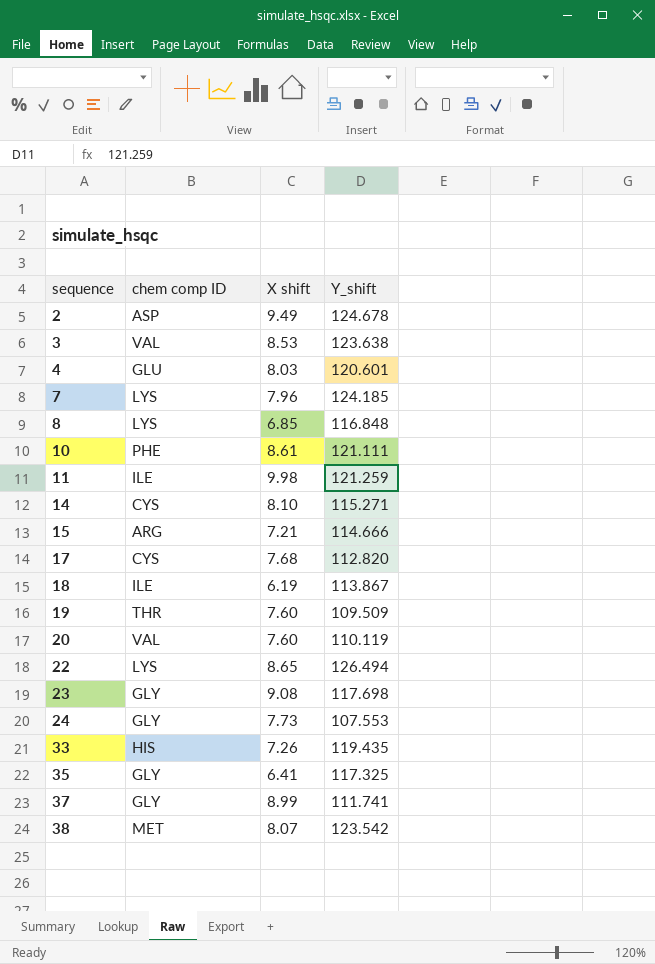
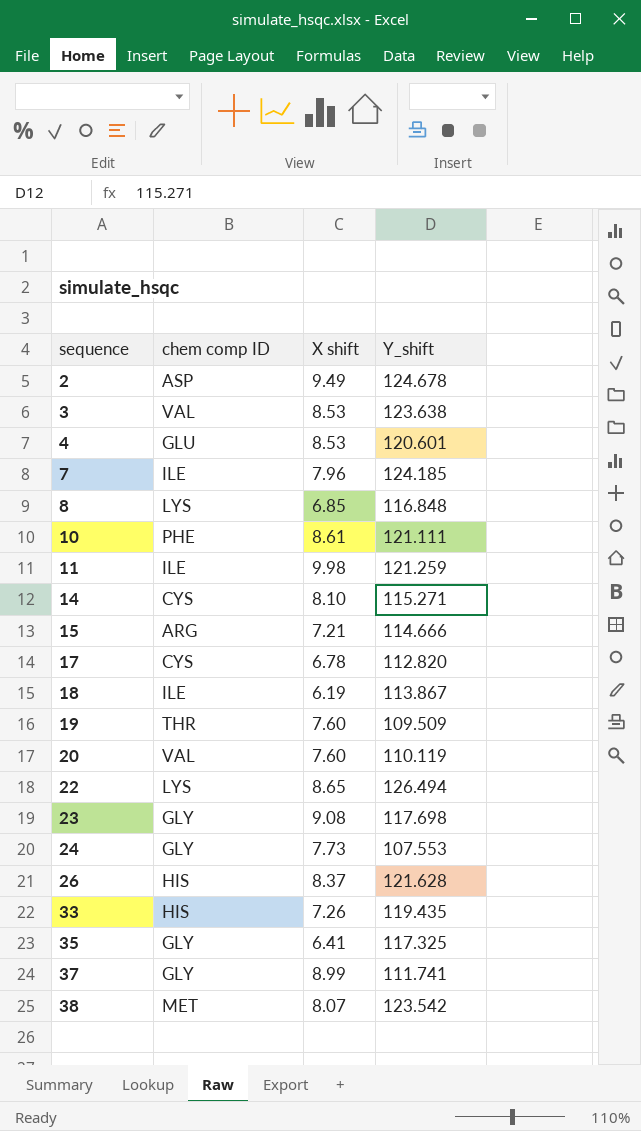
4 | X shift: 8.03 -> 8.53
7 | chem comp ID: LYS -> ILE
17 | X shift: 7.68 -> 6.78
row 26: none -> HIS | 8.37 | 121.628

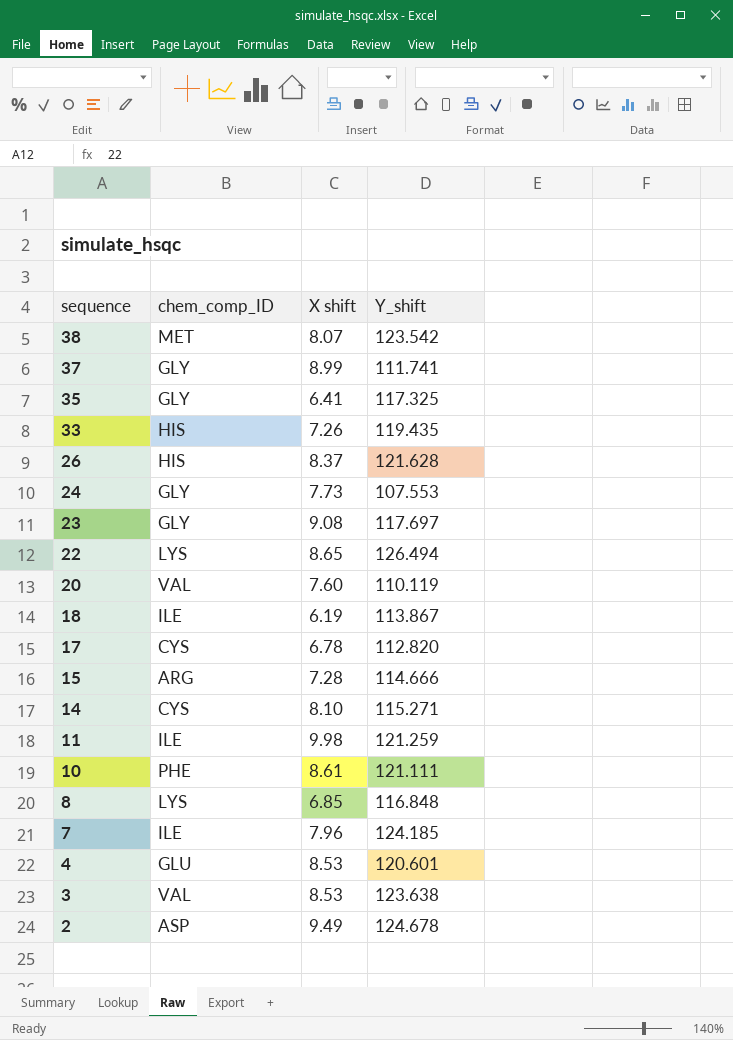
row order: sequence ascending -> sequence descending
column name: chem comp ID -> chem_comp_ID
row 19: THR | 7.60 | 109.509 -> none
23 | Y_shift: 117.698 -> 117.697
15 | X shift: 7.21 -> 7.28

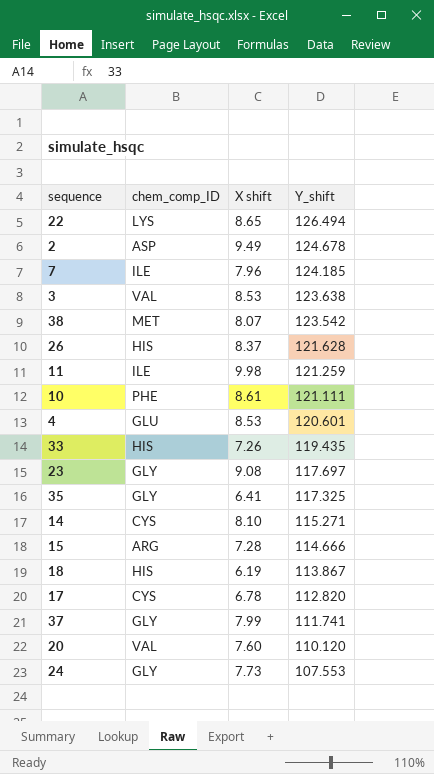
row order: sequence descending -> Y_shift descending
row 8: LYS | 6.85 | 116.848 -> none
18 | chem_comp_ID: ILE -> HIS
37 | X shift: 8.99 -> 7.99
20 | Y_shift: 110.119 -> 110.120

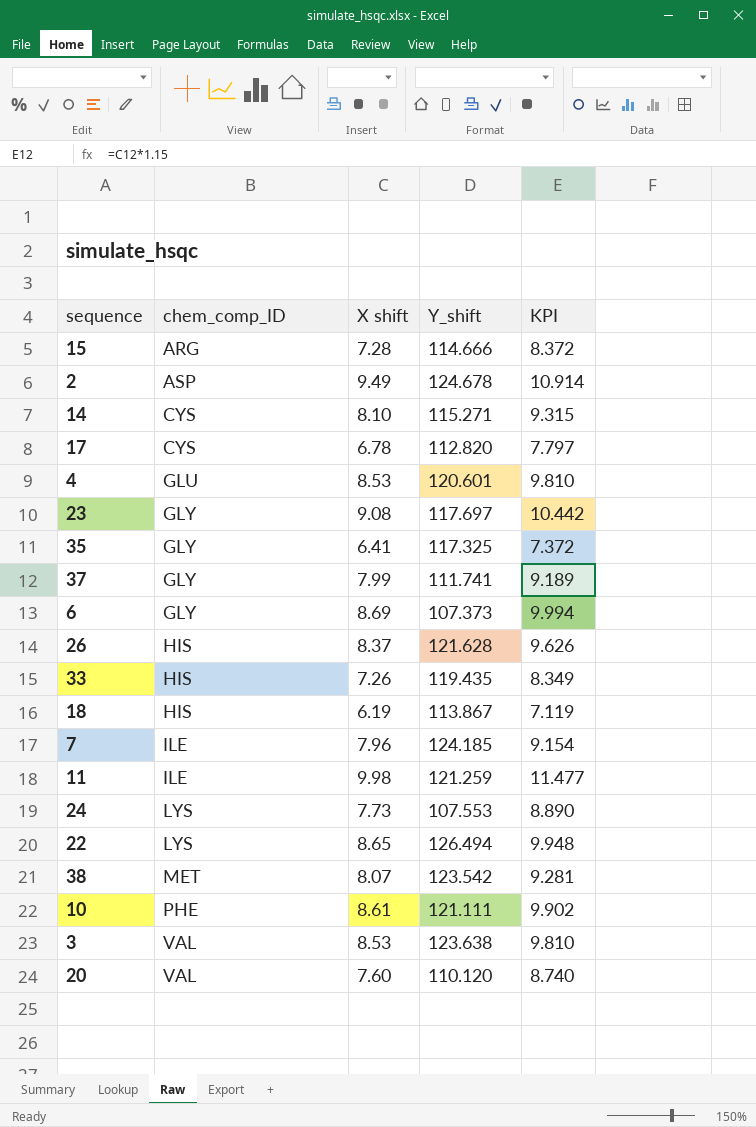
row order: Y_shift descending -> chem_comp_ID ascending
column KPI | formula: none -> [X shift] * 1.15
row 6: none -> GLY | 8.69 | 107.373 | 9.994
24 | chem_comp_ID: GLY -> LYS

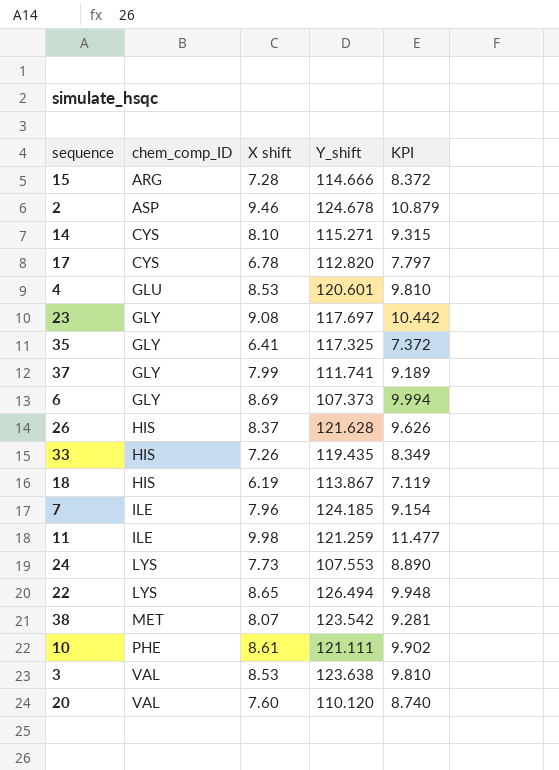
2 | X shift: 9.49 -> 9.46
2 | KPI: 10.914 -> 10.879

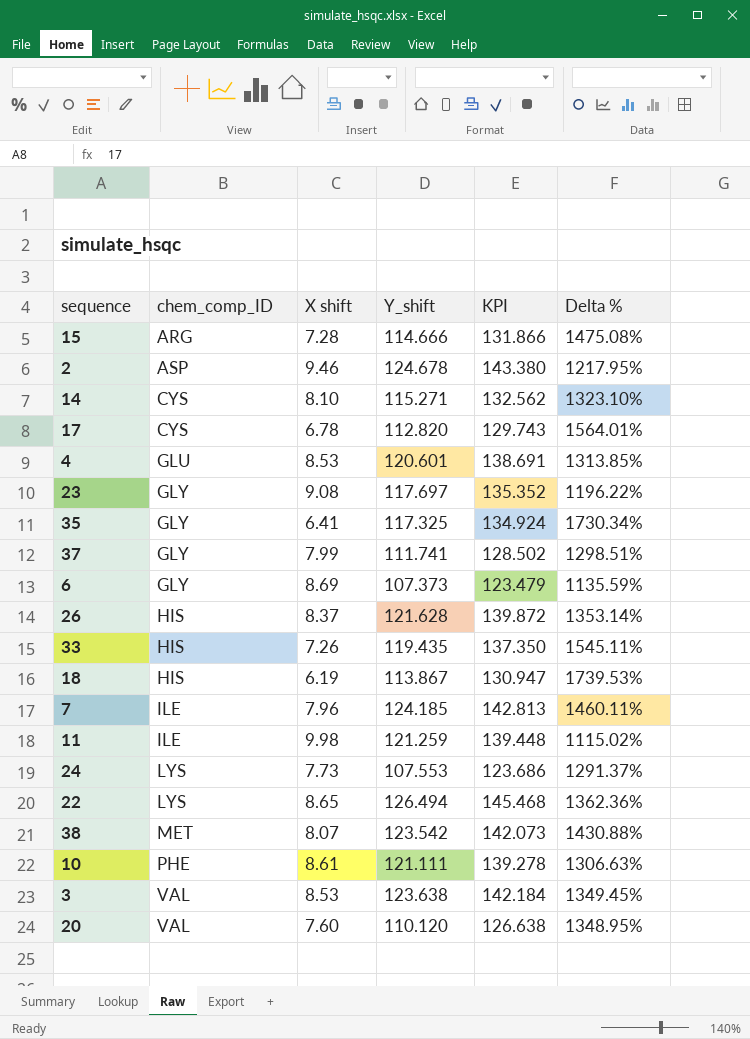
column KPI | formula: [X shift] * 1.15 -> [Y_shift] * 1.15
column Delta % | formula: none -> ([Y_shift] - [X shift]) / [X shift]

